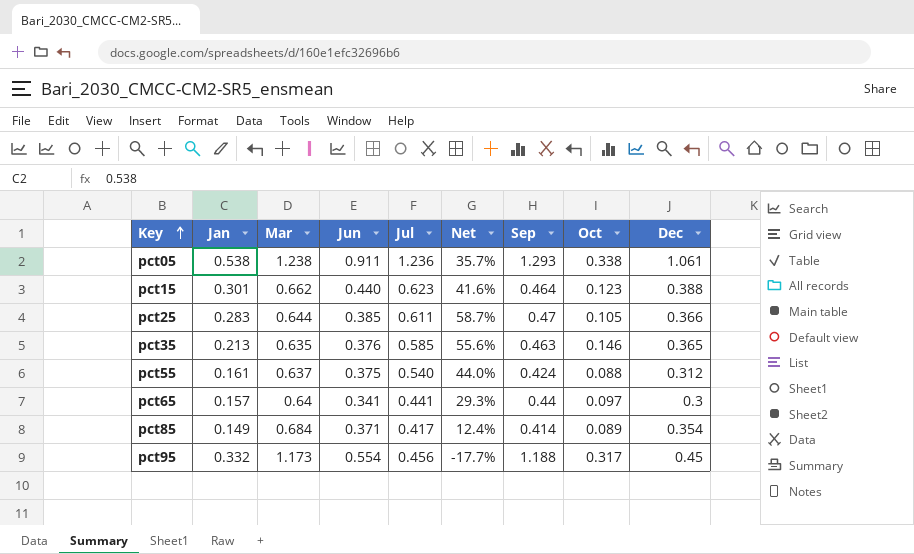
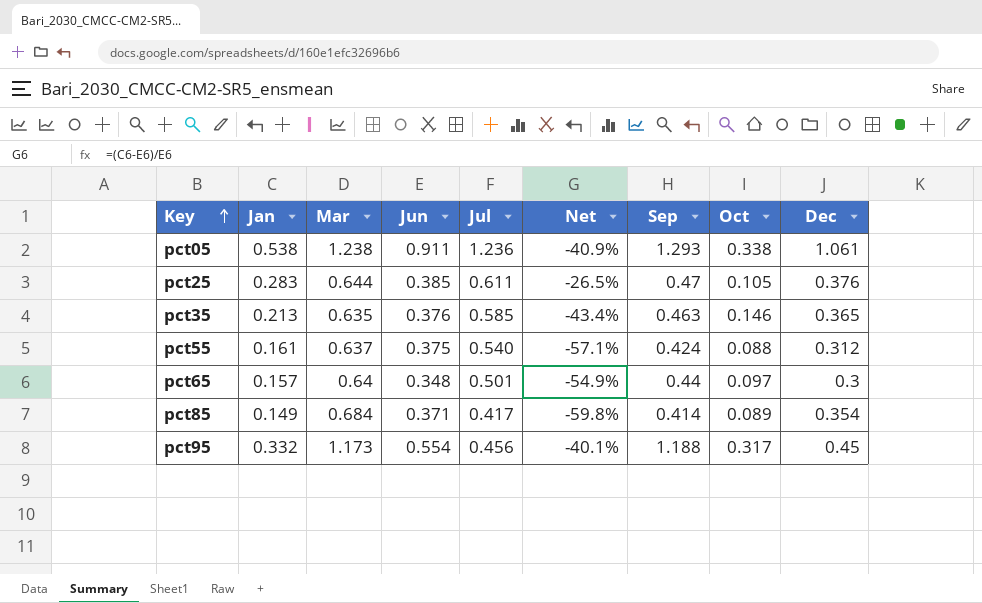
column Net | formula: ([Jul] - [Jun]) / [Jun] -> ([Jan] - [Jun]) / [Jun]
row pct15: 0.301 | 0.662 | 0.440 | 0.623 | 41.6% | 0.464 | 0.123 | 0.388 -> none
pct25 | Dec: 0.366 -> 0.376
pct65 | Jun: 0.341 -> 0.348
pct65 | Jul: 0.441 -> 0.501

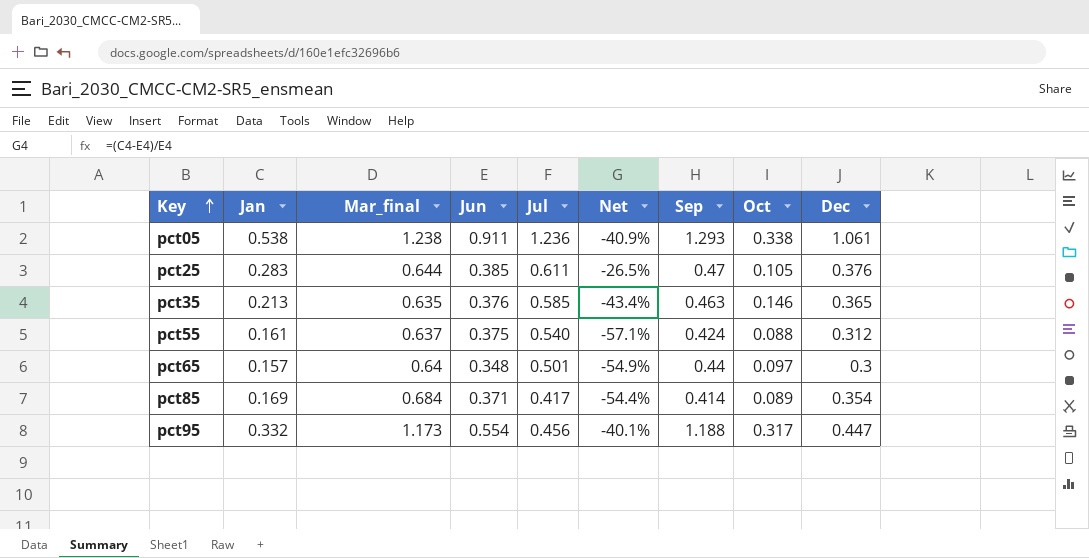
column name: Mar -> Mar_final
pct85 | Jan: 0.149 -> 0.169
pct85 | Net: -59.8% -> -54.4%
pct95 | Dec: 0.45 -> 0.447

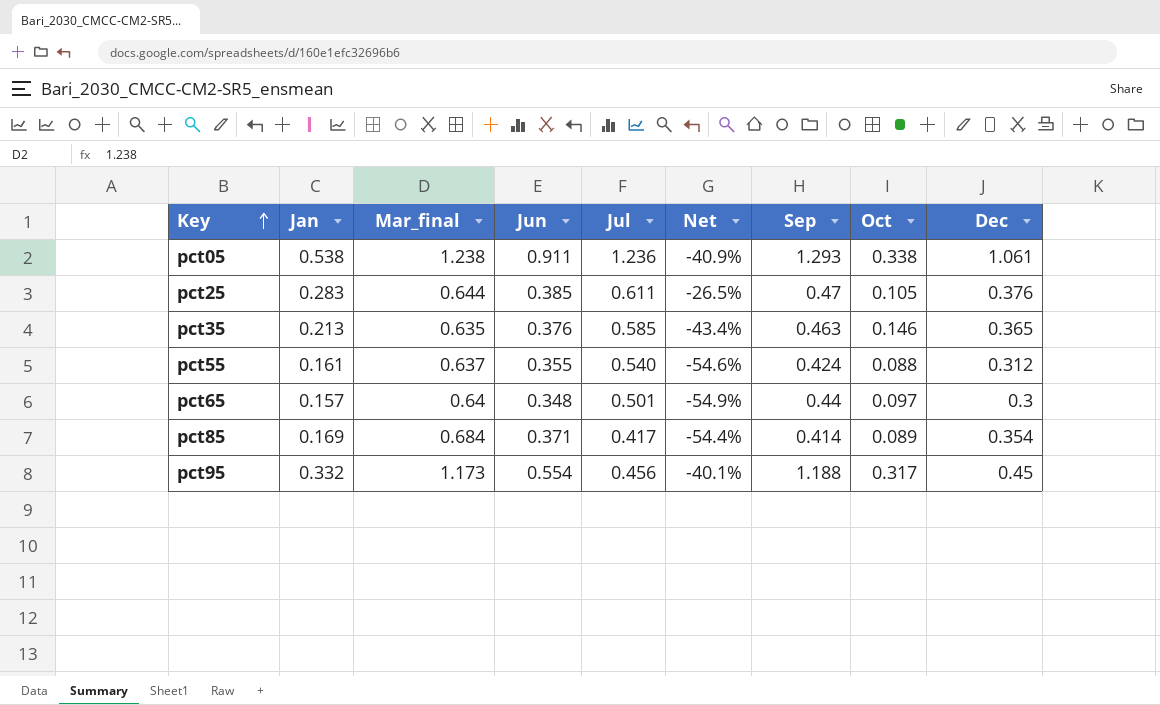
pct55 | Jun: 0.375 -> 0.355
pct55 | Net: -57.1% -> -54.6%
pct95 | Dec: 0.447 -> 0.45

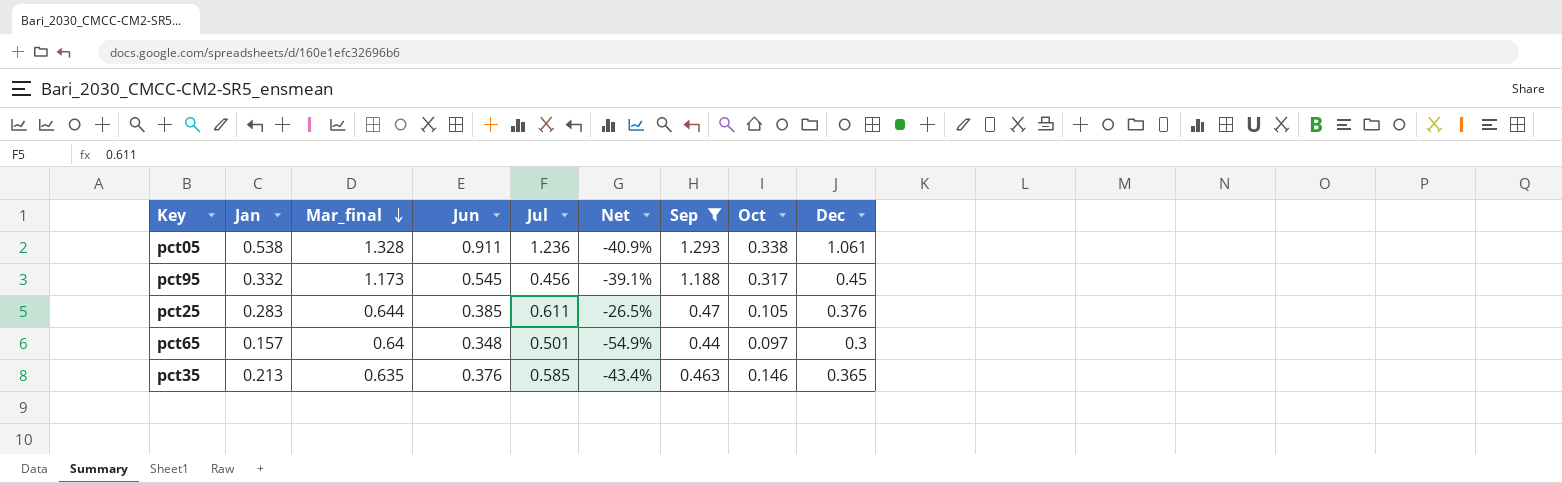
filter: none -> Sep >= 0.44
row order: Key ascending -> Mar_final descending
pct05 | Mar_final: 1.238 -> 1.328
pct95 | Jun: 0.554 -> 0.545
pct95 | Net: -40.1% -> -39.1%

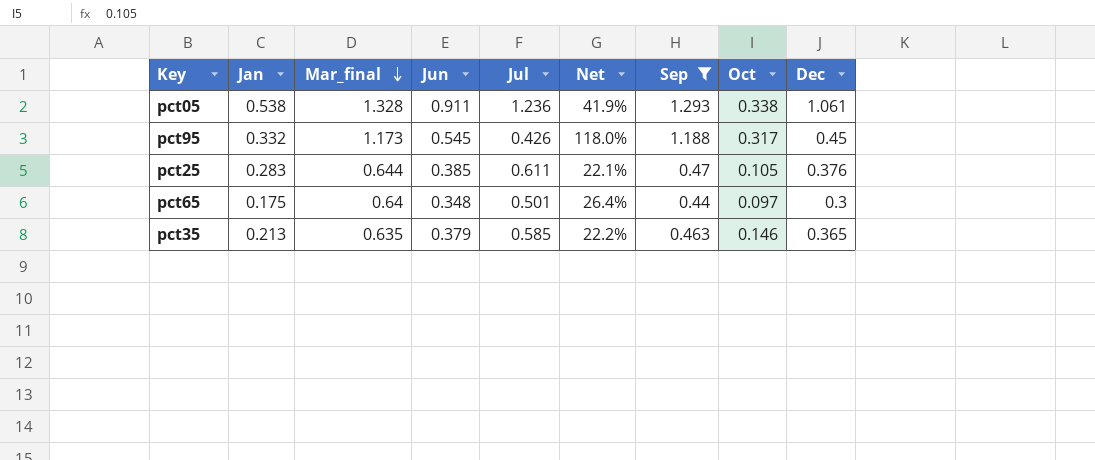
column Net | formula: ([Jan] - [Jun]) / [Jun] -> ([Sep] - [Jun]) / [Jun]
pct95 | Jul: 0.456 -> 0.426
pct65 | Jan: 0.157 -> 0.175
pct35 | Jun: 0.376 -> 0.379

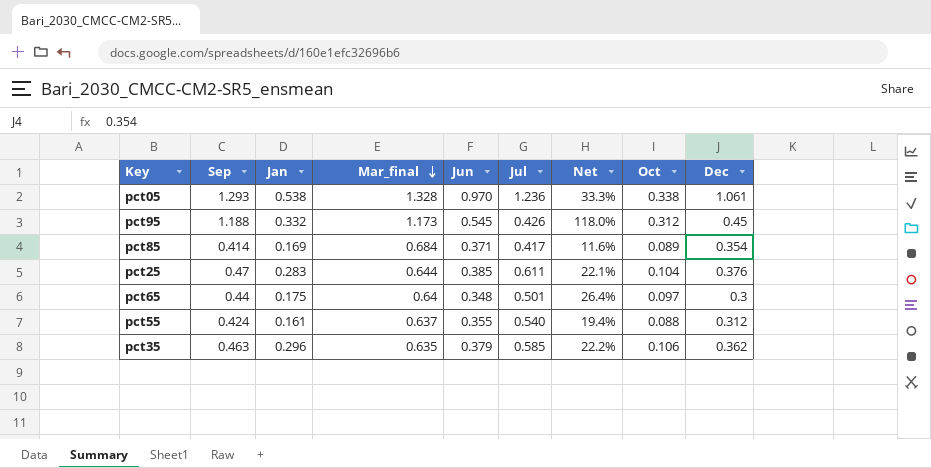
filter: Sep >= 0.44 -> none
column Sep | position: 7 -> 2
pct05 | Jun: 0.911 -> 0.970
pct05 | Net: 41.9% -> 33.3%
pct95 | Oct: 0.317 -> 0.312
pct25 | Oct: 0.105 -> 0.104
pct35 | Jan: 0.213 -> 0.296
pct35 | Oct: 0.146 -> 0.106
pct35 | Dec: 0.365 -> 0.362

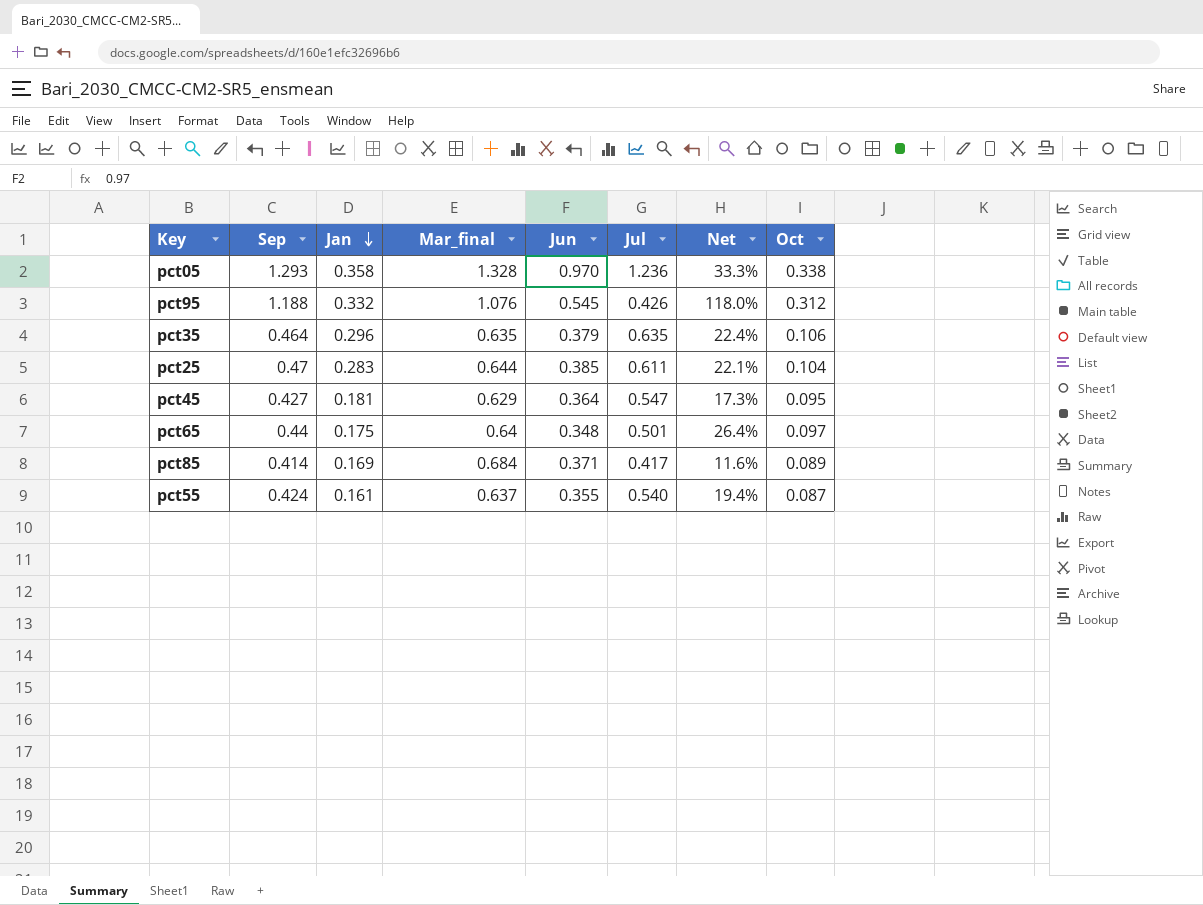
row order: Mar_final descending -> Jan descending
column Dec | position: 9 -> none
pct05 | Jan: 0.538 -> 0.358
pct95 | Mar_final: 1.173 -> 1.076
pct35 | Sep: 0.463 -> 0.464
pct35 | Jul: 0.585 -> 0.635
pct35 | Net: 22.2% -> 22.4%
row pct45: none -> 0.427 | 0.181 | 0.629 | 0.364 | 0.547 | 17.3% | 0.095
pct55 | Oct: 0.088 -> 0.087

